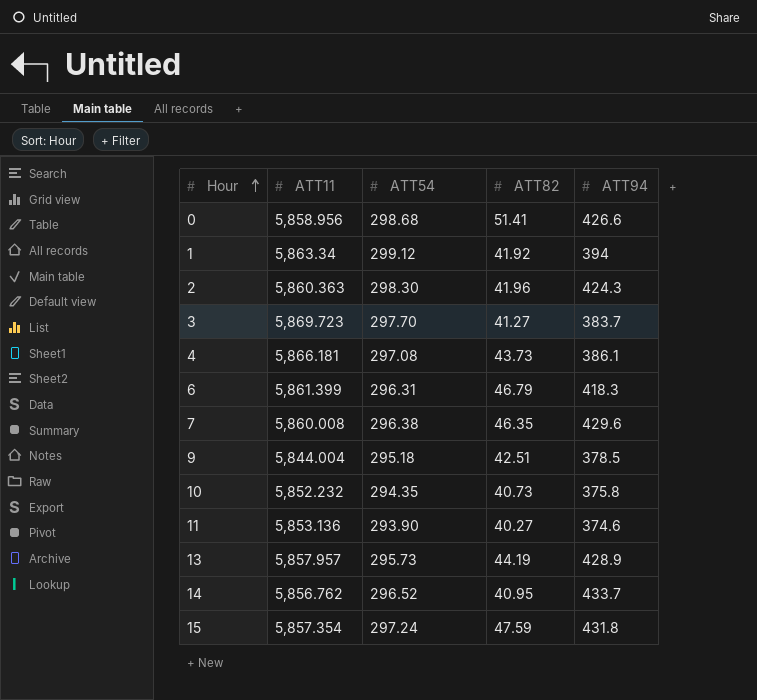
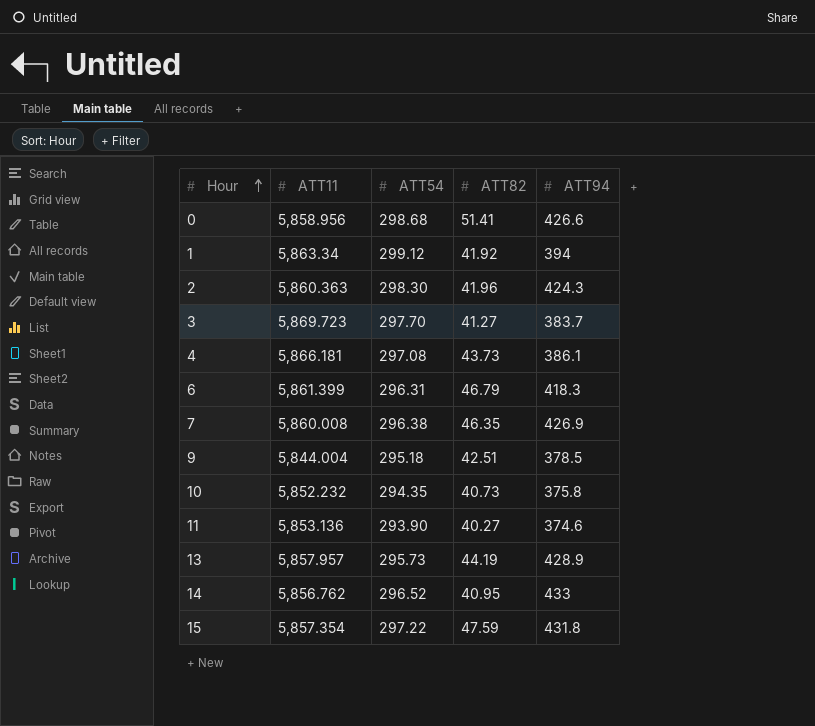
7 | ATT94: 429.6 -> 426.9
14 | ATT94: 433.7 -> 433
15 | ATT54: 297.24 -> 297.22

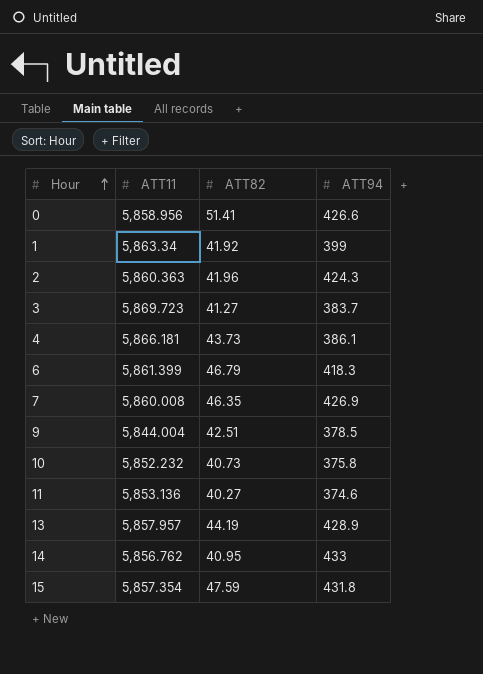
column ATT54 | position: 3 -> none
1 | ATT94: 394 -> 399

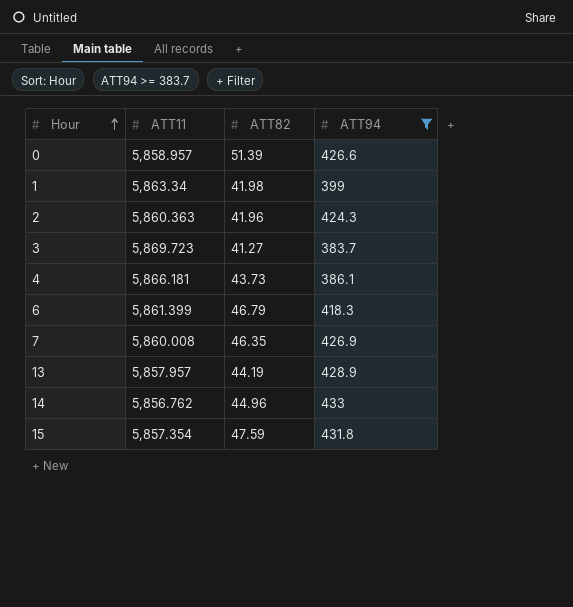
filter: none -> ATT94 >= 383.7
0 | ATT11: 5,858.956 -> 5,858.957
0 | ATT82: 51.41 -> 51.39
1 | ATT82: 41.92 -> 41.98
14 | ATT82: 40.95 -> 44.96

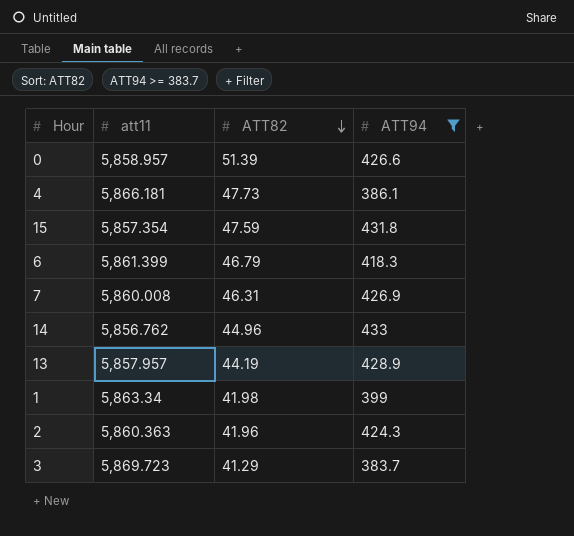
row order: Hour ascending -> ATT82 descending
column name: ATT11 -> att11
4 | ATT82: 43.73 -> 47.73
7 | ATT82: 46.35 -> 46.31
3 | ATT82: 41.27 -> 41.29

